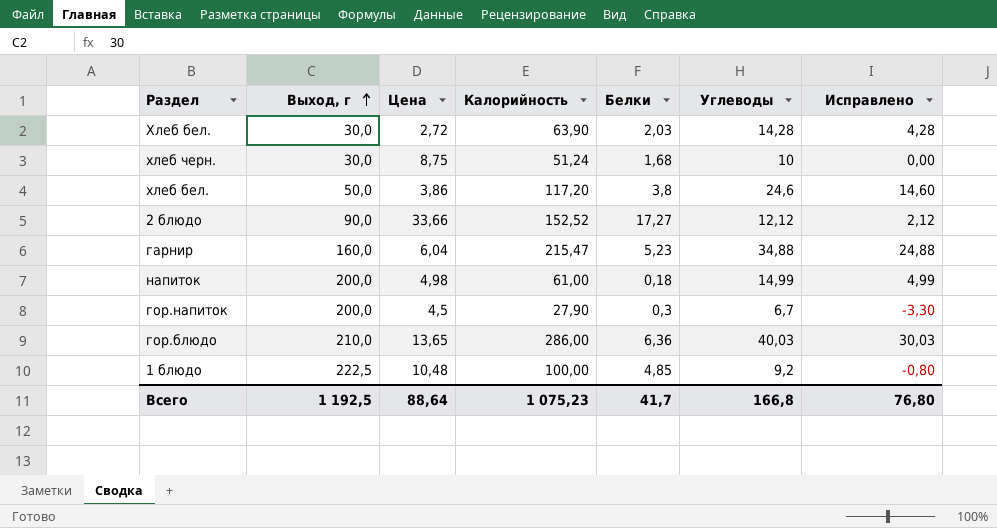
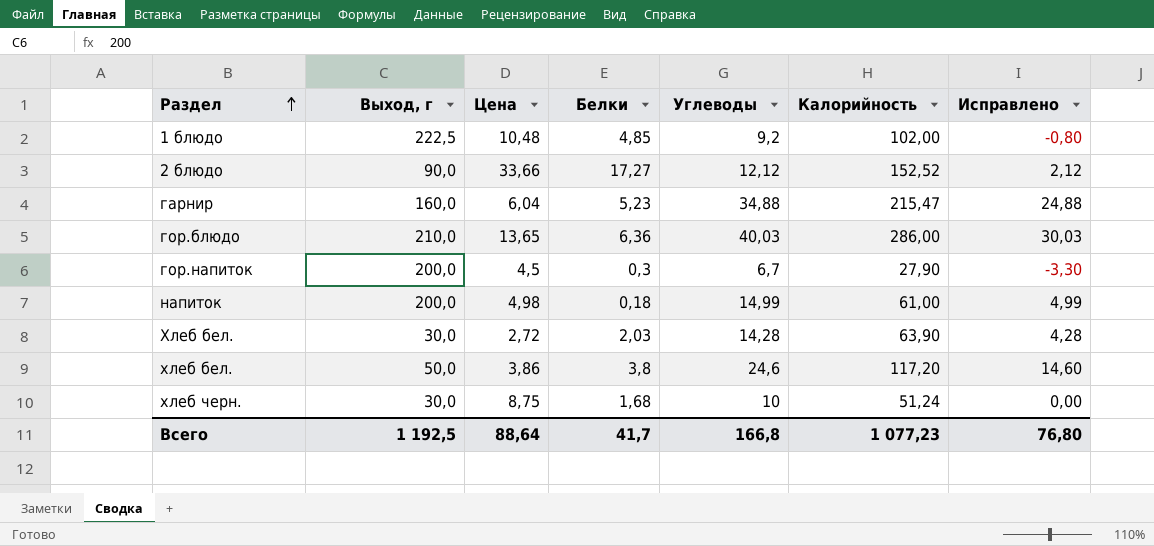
row order: Выход, г ascending -> Раздел ascending
column Калорийность | position: 4 -> 6
1 блюдо | Калорийность: 100,00 -> 102,00
Всего | Калорийность: 1 075,23 -> 1 077,23

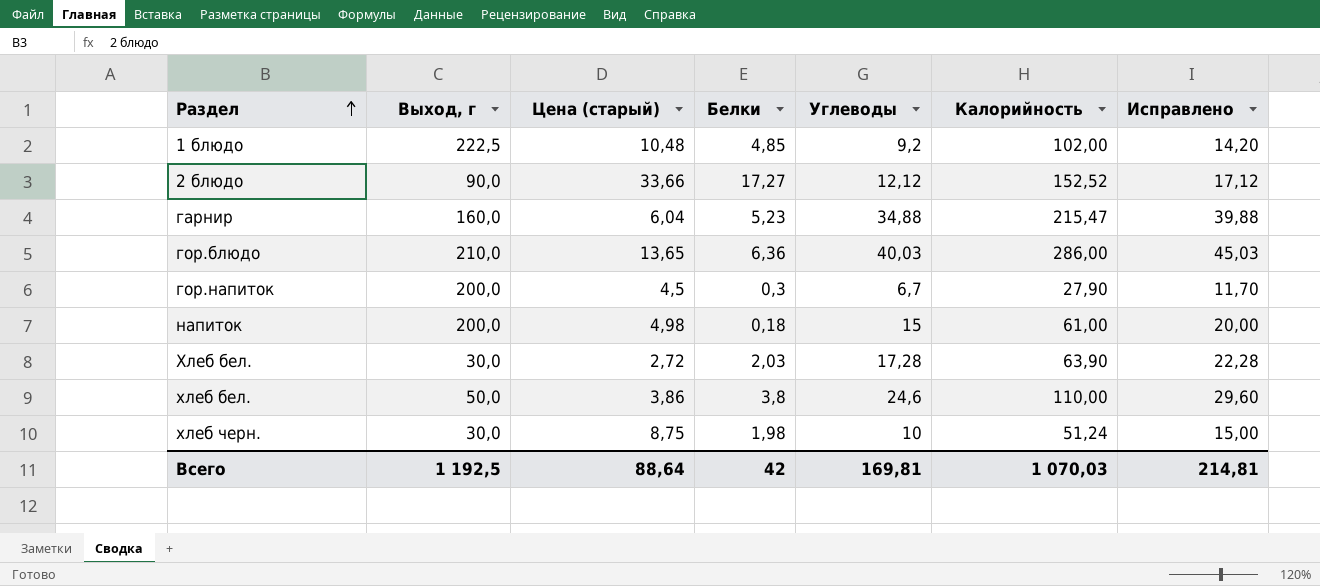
column name: Цена -> Цена (старый)
column Исправлено | formula: [Углеводы] - 10 -> [Углеводы] + 5
напиток | Углеводы: 14,99 -> 15
Хлеб бел. | Углеводы: 14,28 -> 17,28
хлеб бел. | Калорийность: 117,20 -> 110,00
хлеб черн. | Белки: 1,68 -> 1,98
Всего | Белки: 41,7 -> 42
Всего | Углеводы: 166,8 -> 169,81
Всего | Калорийность: 1 077,23 -> 1 070,03
Всего | Исправлено: 76,80 -> 214,81

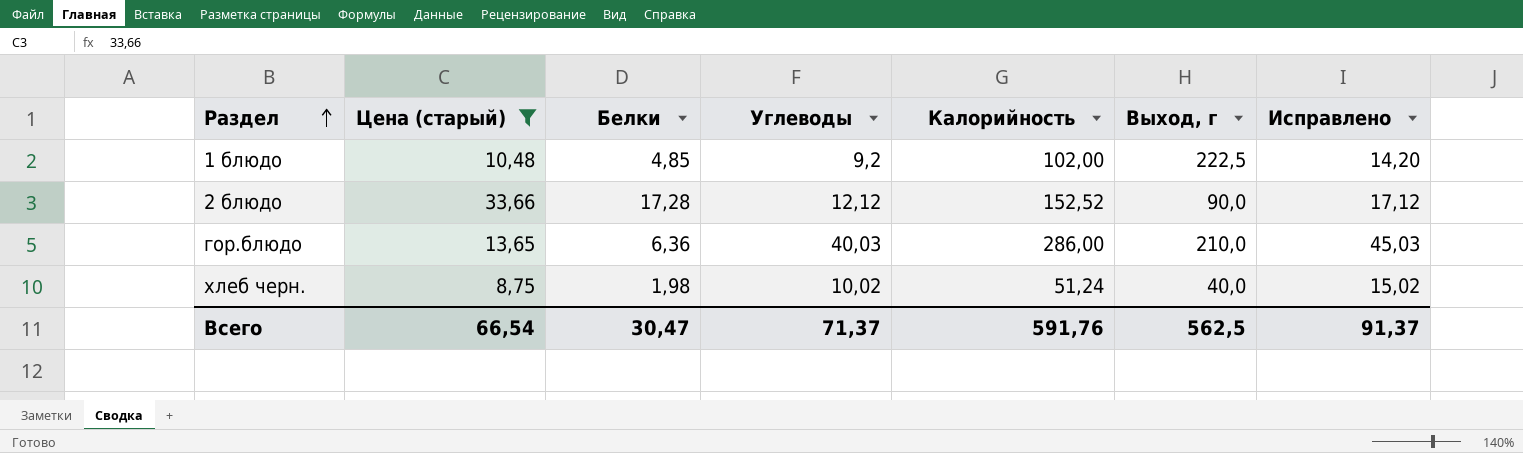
filter: none -> Цена (старый) >= 8,75
column Выход, г | position: 2 -> 6
2 блюдо | Белки: 17,27 -> 17,28
хлеб черн. | Углеводы: 10 -> 10,02
хлеб черн. | Выход, г: 30,0 -> 40,0
хлеб черн. | Исправлено: 15,00 -> 15,02
Всего | Цена (старый): 88,64 -> 66,54
Всего | Белки: 42 -> 30,47
Всего | Углеводы: 169,81 -> 71,37
Всего | Калорийность: 1 070,03 -> 591,76
Всего | Выход, г: 1 192,5 -> 562,5
Всего | Исправлено: 214,81 -> 91,37

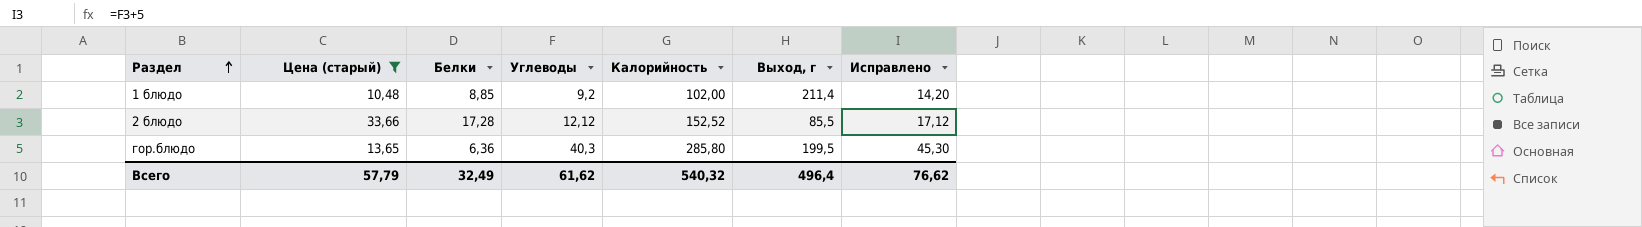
row хлеб черн.: 8,75 | 1,98 | 10,02 | 51,24 | 40,0 | 15,02 -> none
1 блюдо | Белки: 4,85 -> 8,85
1 блюдо | Выход, г: 222,5 -> 211,4
2 блюдо | Выход, г: 90,0 -> 85,5
гор.блюдо | Углеводы: 40,03 -> 40,3
гор.блюдо | Калорийность: 286,00 -> 285,80
гор.блюдо | Выход, г: 210,0 -> 199,5
гор.блюдо | Исправлено: 45,03 -> 45,30
Всего | Цена (старый): 66,54 -> 57,79
Всего | Белки: 30,47 -> 32,49
Всего | Углеводы: 71,37 -> 61,62
Всего | Калорийность: 591,76 -> 540,32
Всего | Выход, г: 562,5 -> 496,4
Всего | Исправлено: 91,37 -> 76,62

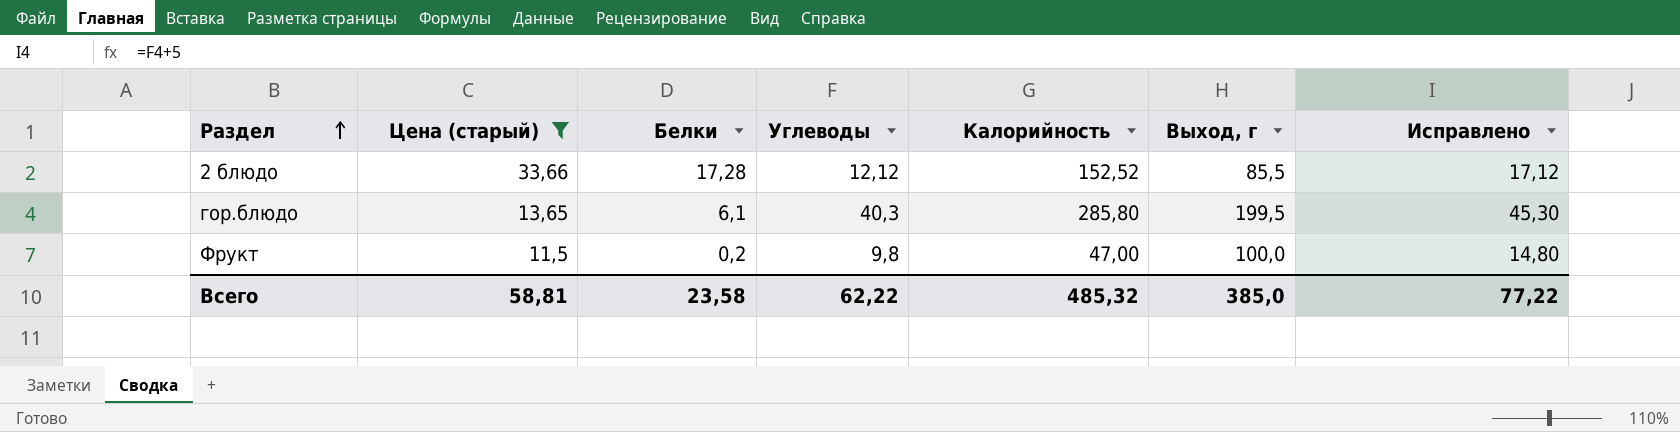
row 1 блюдо: 10,48 | 8,85 | 9,2 | 102,00 | 211,4 | 14,20 -> none
гор.блюдо | Белки: 6,36 -> 6,1
row Фрукт: none -> 11,5 | 0,2 | 9,8 | 47,00 | 100,0 | 14,80
Всего | Цена (старый): 57,79 -> 58,81
Всего | Белки: 32,49 -> 23,58
Всего | Углеводы: 61,62 -> 62,22
Всего | Калорийность: 540,32 -> 485,32
Всего | Выход, г: 496,4 -> 385,0
Всего | Исправлено: 76,62 -> 77,22

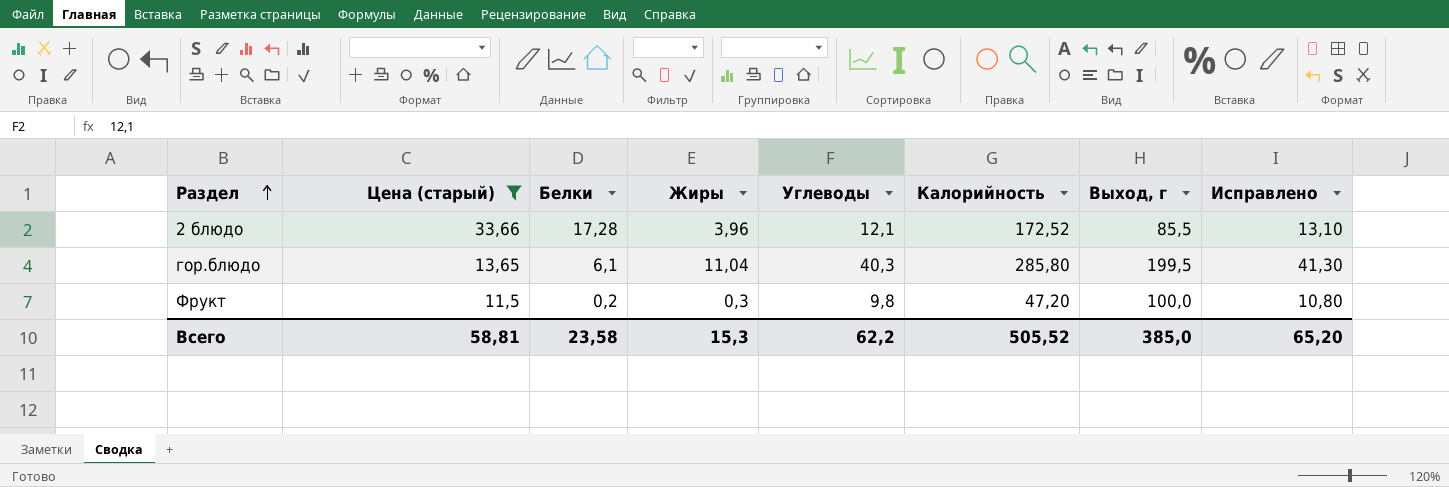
column Жиры | position: none -> 4
column Исправлено | formula: [Углеводы] + 5 -> [Углеводы] + 1
2 блюдо | Углеводы: 12,12 -> 12,1
2 блюдо | Калорийность: 152,52 -> 172,52
Фрукт | Калорийность: 47,00 -> 47,20
Всего | Углеводы: 62,22 -> 62,2
Всего | Калорийность: 485,32 -> 505,52
Всего | Исправлено: 77,22 -> 65,20

